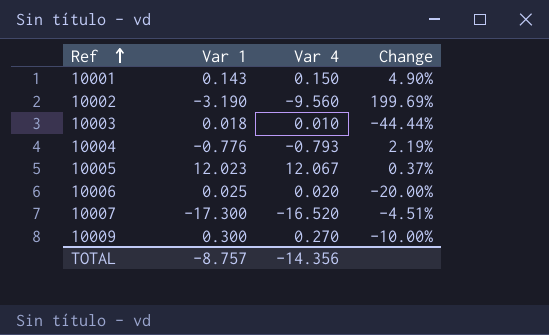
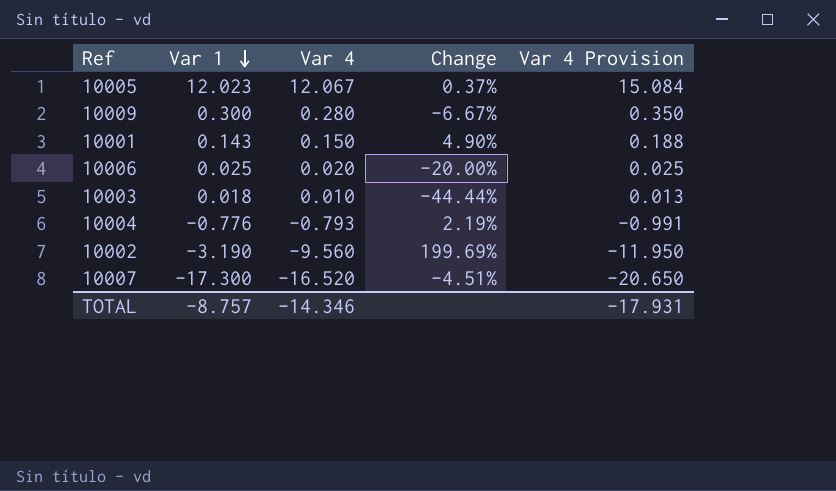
row order: Ref ascending -> Var 1 descending
column Var 4 Provision | formula: none -> [Var 4] * 1.25
10009 | Var 4: 0.270 -> 0.280
10009 | Change: -10.00% -> -6.67%
TOTAL | Var 4: -14.356 -> -14.346

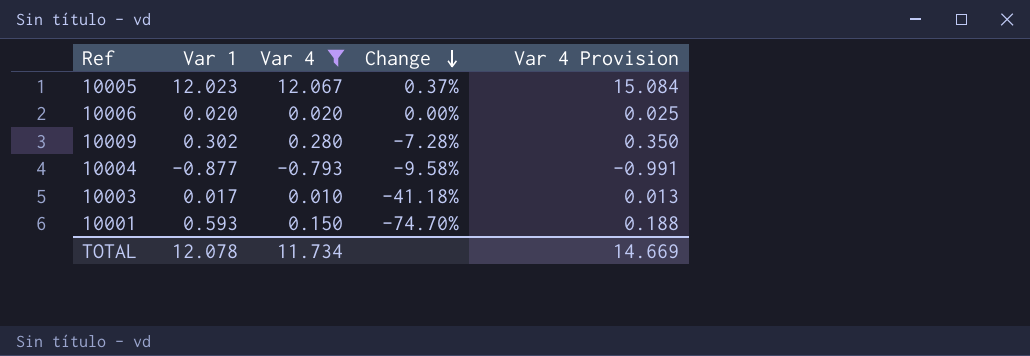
filter: none -> Var 4 >= -0.793
row order: Var 1 descending -> Change descending
10006 | Var 1: 0.025 -> 0.020
10006 | Change: -20.00% -> 0.00%
10009 | Var 1: 0.300 -> 0.302
10009 | Change: -6.67% -> -7.28%
10004 | Var 1: -0.776 -> -0.877
10004 | Change: 2.19% -> -9.58%
10003 | Var 1: 0.018 -> 0.017
10003 | Change: -44.44% -> -41.18%
10001 | Var 1: 0.143 -> 0.593
10001 | Change: 4.90% -> -74.70%
TOTAL | Var 1: -8.757 -> 12.078
TOTAL | Var 4: -14.346 -> 11.734
TOTAL | Var 4 Provision: -17.931 -> 14.669

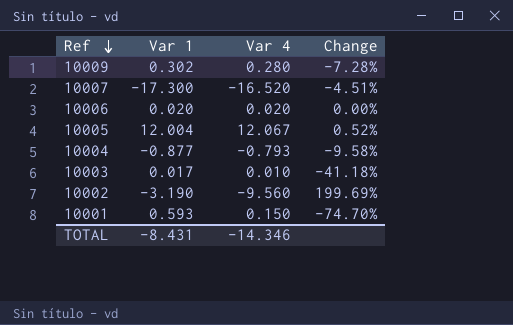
filter: Var 4 >= -0.793 -> none
row order: Change descending -> Ref descending
column Var 4 Provision | formula: [Var 4] * 1.25 -> none
10005 | Var 1: 12.023 -> 12.004
10005 | Change: 0.37% -> 0.52%
TOTAL | Var 1: 12.078 -> -8.431
TOTAL | Var 4: 11.734 -> -14.346

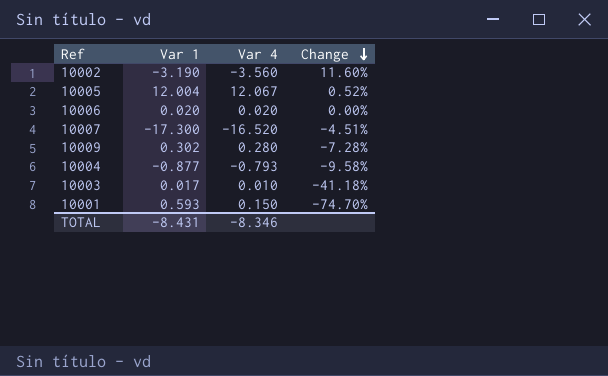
row order: Ref descending -> Change descending
10002 | Var 4: -9.560 -> -3.560
10002 | Change: 199.69% -> 11.60%
TOTAL | Var 4: -14.346 -> -8.346

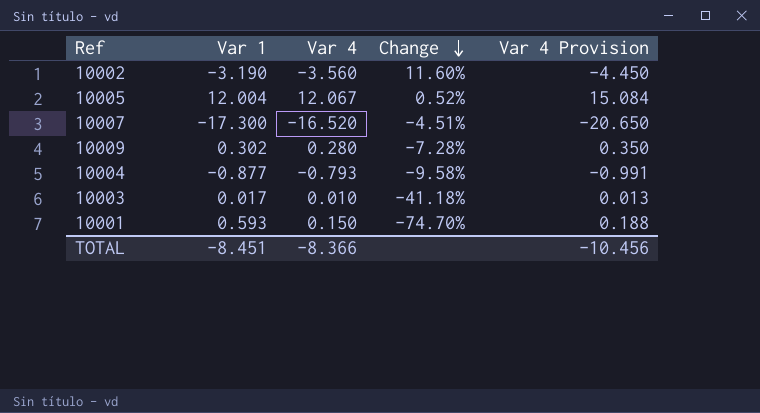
column Var 4 Provision | formula: none -> [Var 4] * 1.25
row 10006: 0.020 | 0.020 | 0.00% -> none
TOTAL | Var 1: -8.431 -> -8.451
TOTAL | Var 4: -8.346 -> -8.366

